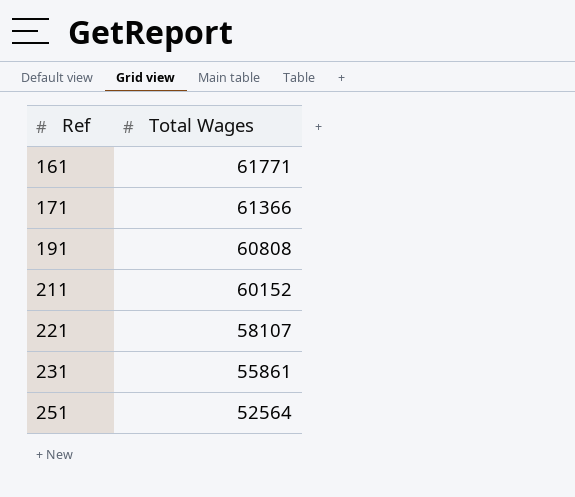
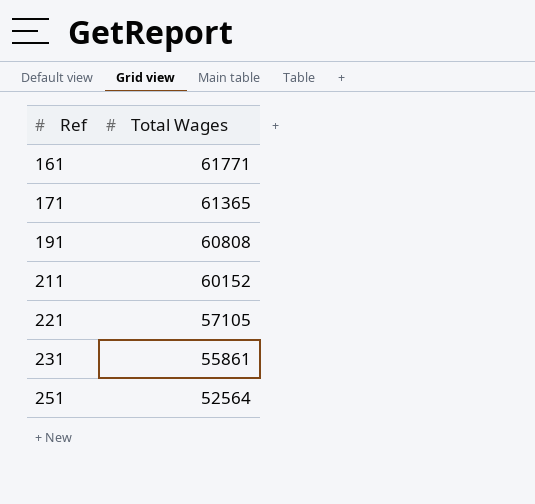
171 | Total Wages: 61366 -> 61365
221 | Total Wages: 58107 -> 57105

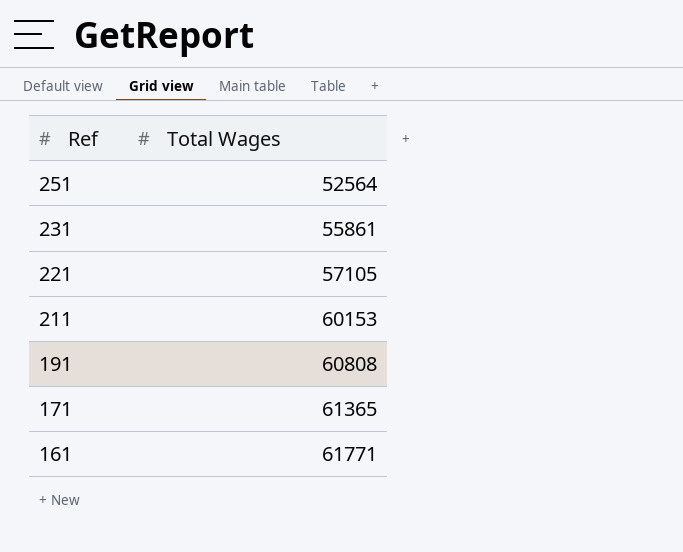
row order: Ref ascending -> Ref descending
211 | Total Wages: 60152 -> 60153

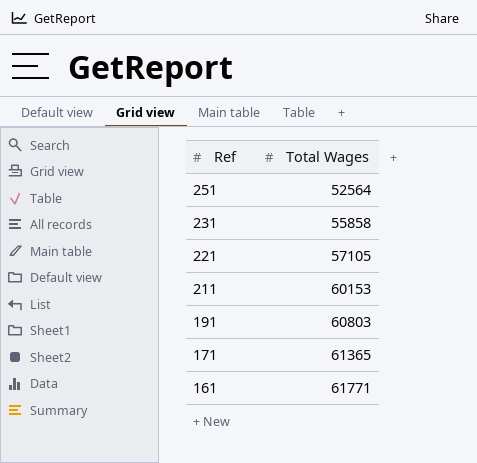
231 | Total Wages: 55861 -> 55858
191 | Total Wages: 60808 -> 60803

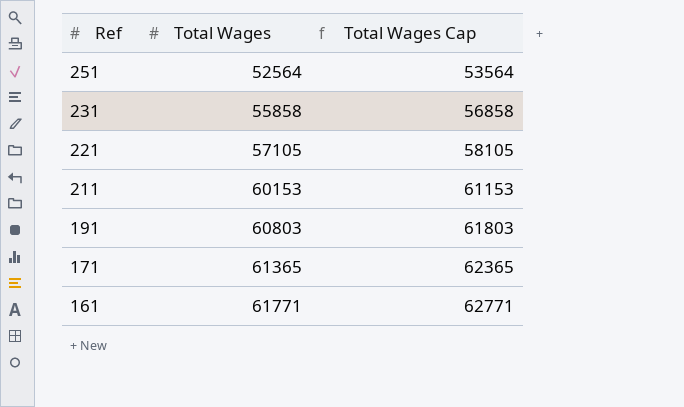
column Total Wages Cap | formula: none -> [Total Wages] + 1000

